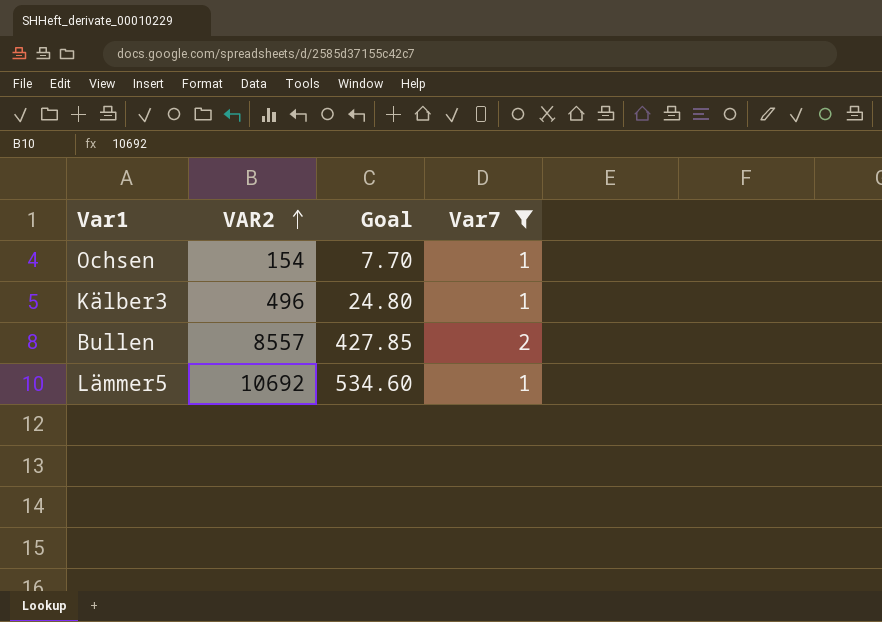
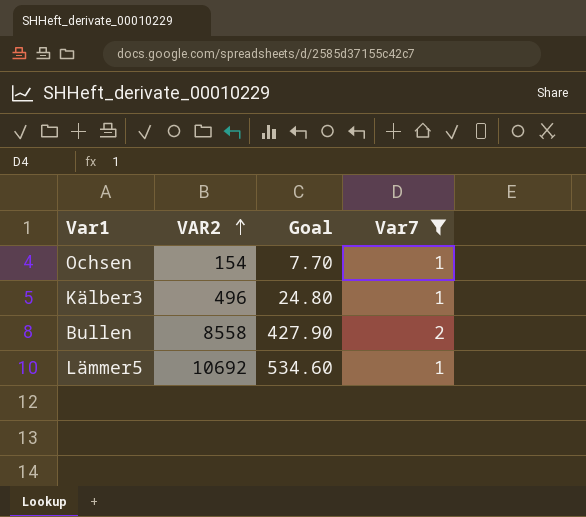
Bullen | VAR2: 8557 -> 8558
Bullen | Goal: 427.85 -> 427.90

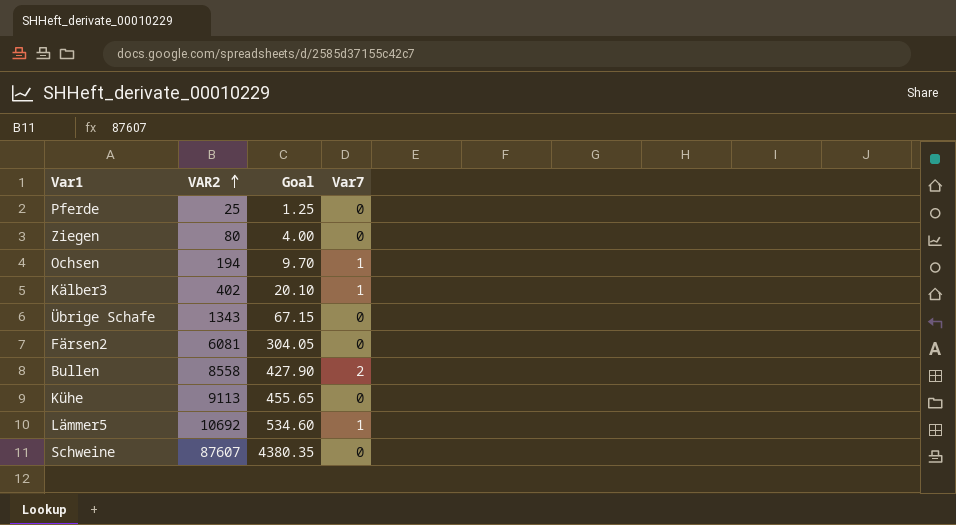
filter: Var7 != 0 -> none
Ochsen | VAR2: 154 -> 194
Ochsen | Goal: 7.70 -> 9.70
Kälber3 | VAR2: 496 -> 402
Kälber3 | Goal: 24.80 -> 20.10

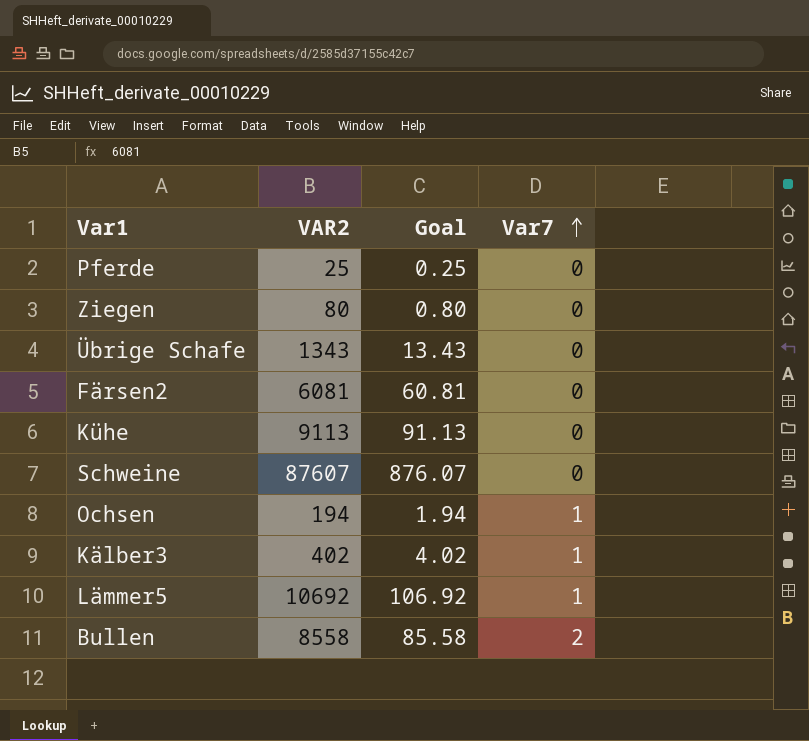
row order: VAR2 ascending -> Var7 ascending
column Goal | formula: [VAR2] * 0.05 -> [VAR2] * 0.01

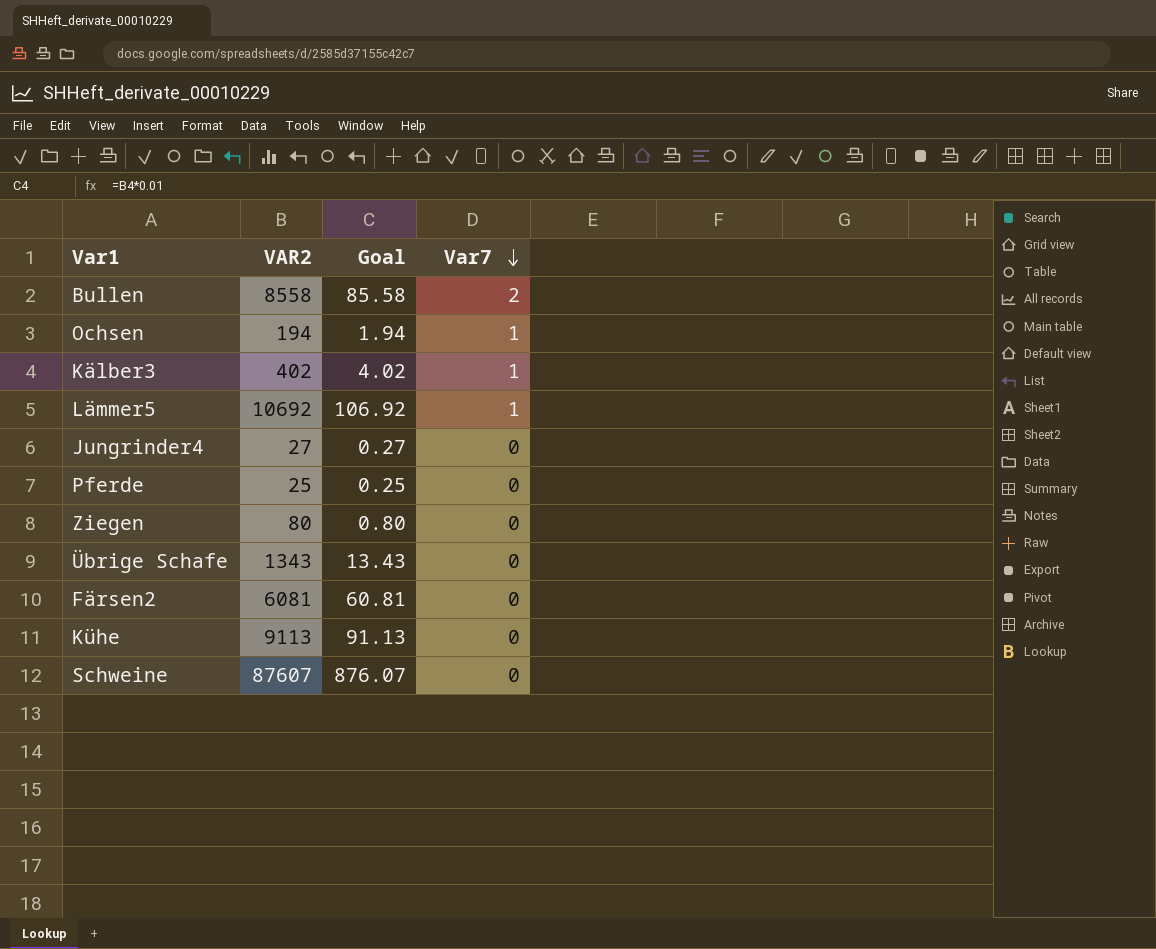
row order: Var7 ascending -> Var7 descending
row Jungrinder4: none -> 27 | 0.27 | 0

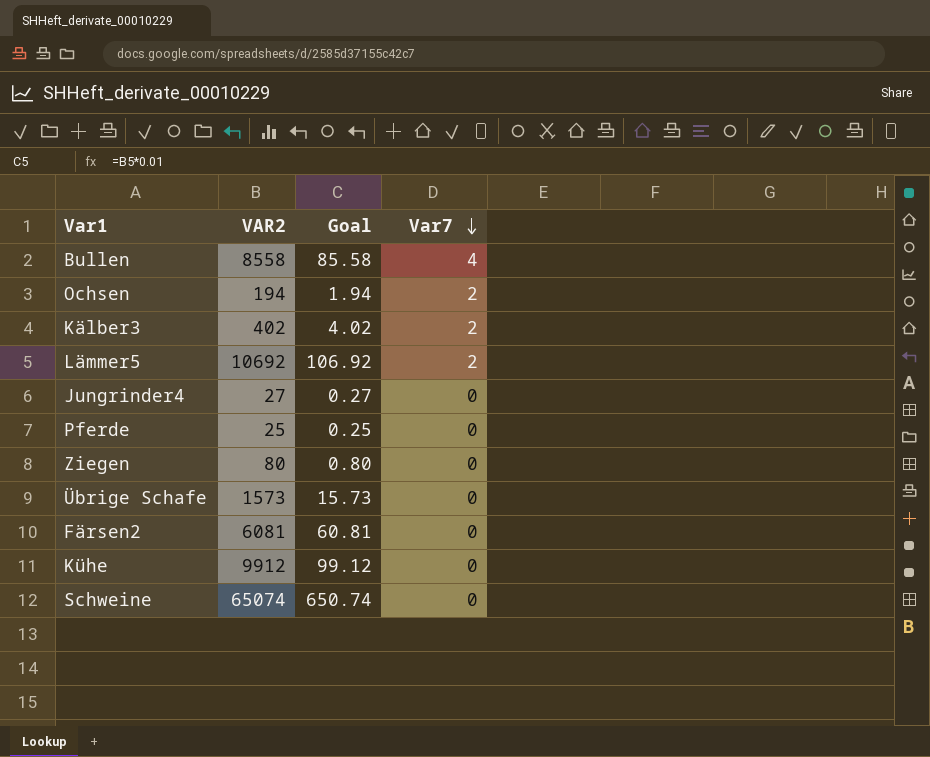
Bullen | Var7: 2 -> 4
Ochsen | Var7: 1 -> 2
Kälber3 | Var7: 1 -> 2
Lämmer5 | Var7: 1 -> 2
Übrige Schafe | VAR2: 1343 -> 1573
Übrige Schafe | Goal: 13.43 -> 15.73
Kühe | VAR2: 9113 -> 9912
Kühe | Goal: 91.13 -> 99.12
Schweine | VAR2: 87607 -> 65074
Schweine | Goal: 876.07 -> 650.74

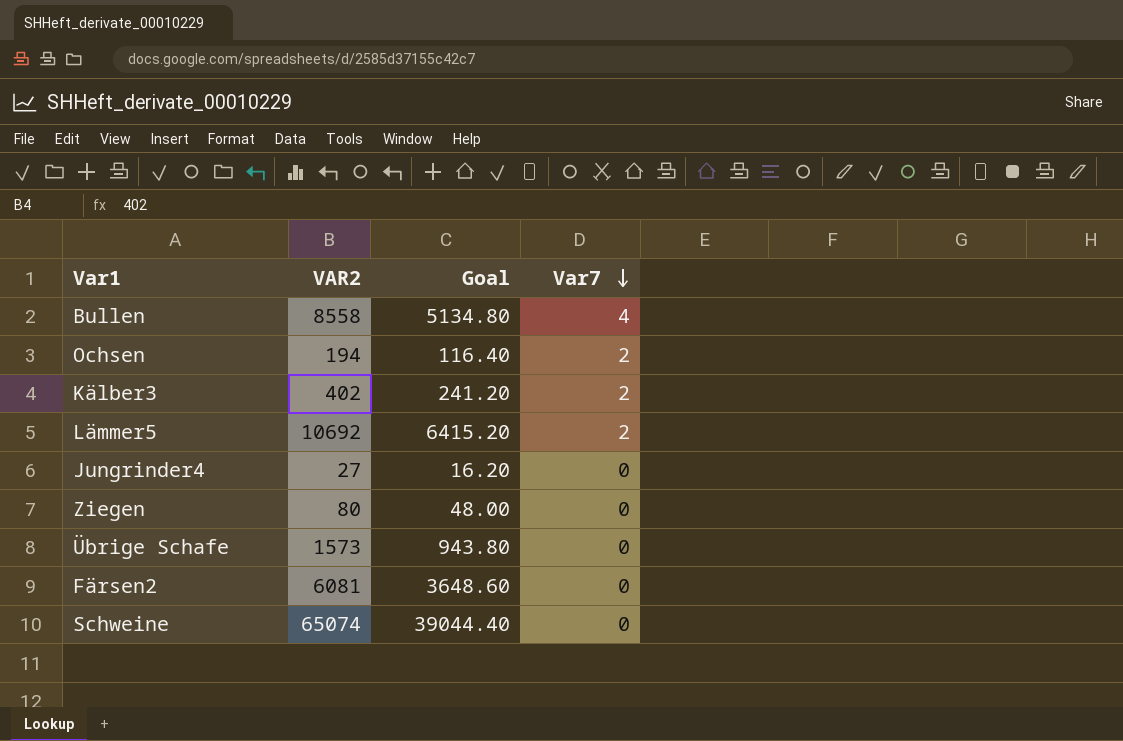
column Goal | formula: [VAR2] * 0.01 -> [VAR2] * 0.6
row Pferde: 25 | 0.25 | 0 -> none
row Kühe: 9912 | 99.12 | 0 -> none

